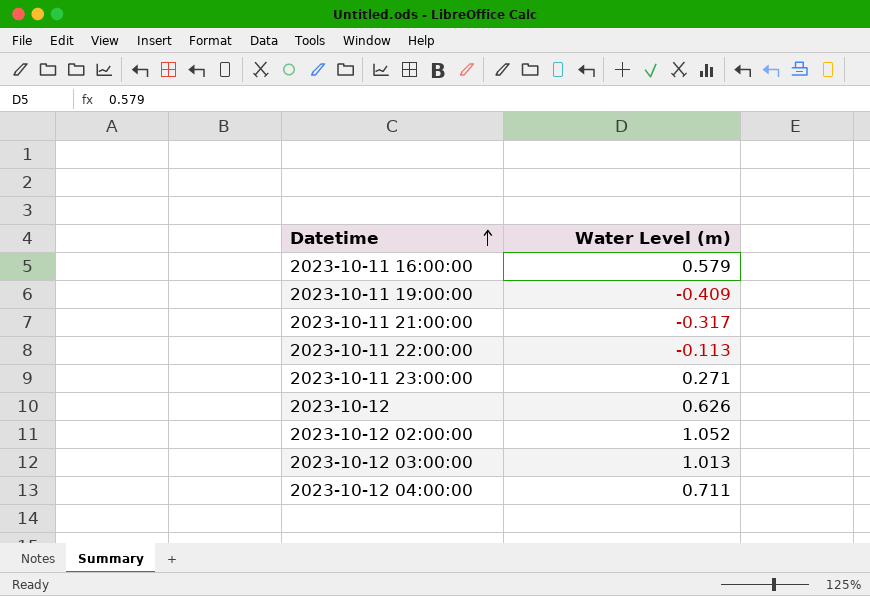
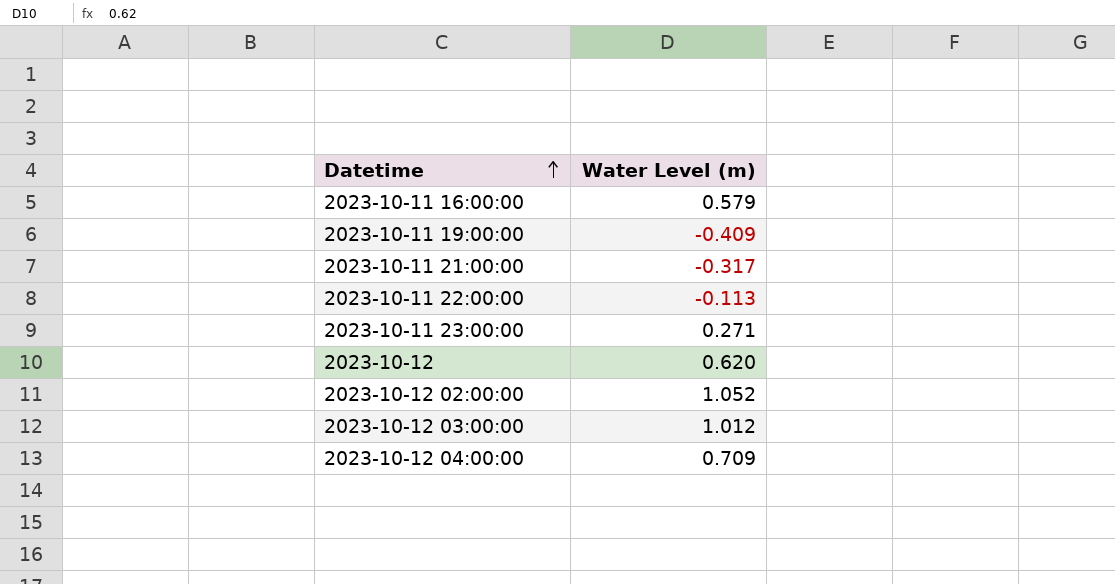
2023-10-12 | Water Level (m): 0.626 -> 0.620
2023-10-12 03:00:00 | Water Level (m): 1.013 -> 1.012
2023-10-12 04:00:00 | Water Level (m): 0.711 -> 0.709

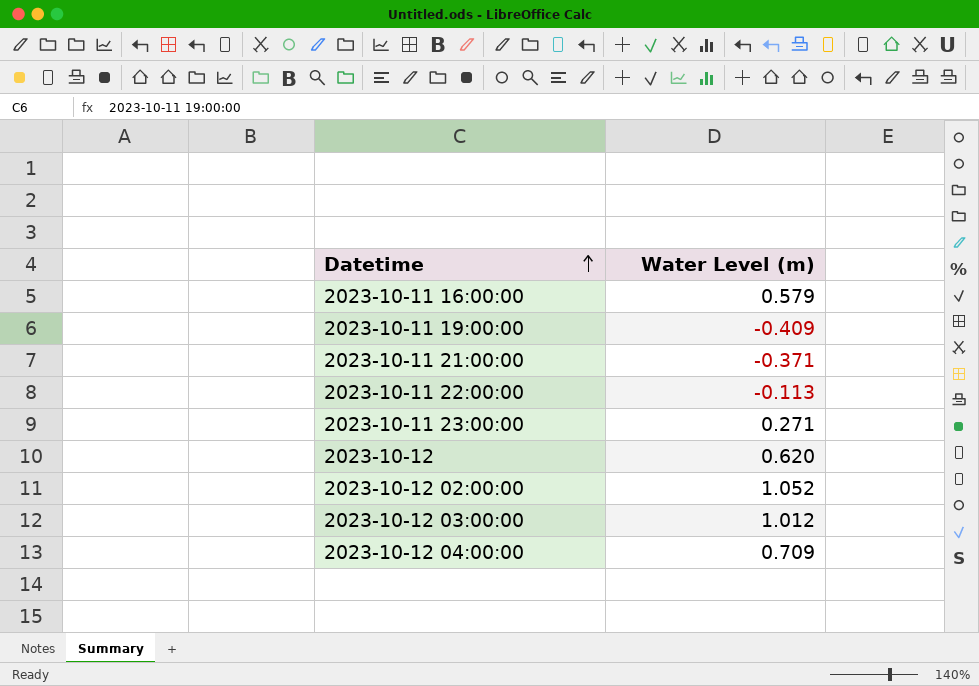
2023-10-11 21:00:00 | Water Level (m): -0.317 -> -0.371

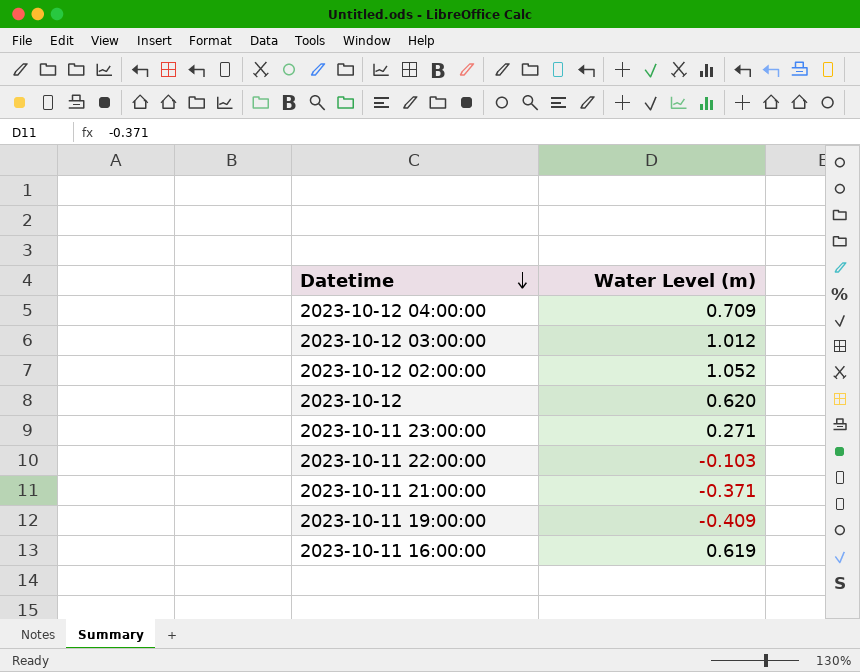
row order: Datetime ascending -> Datetime descending
2023-10-11 22:00:00 | Water Level (m): -0.113 -> -0.103
2023-10-11 16:00:00 | Water Level (m): 0.579 -> 0.619

